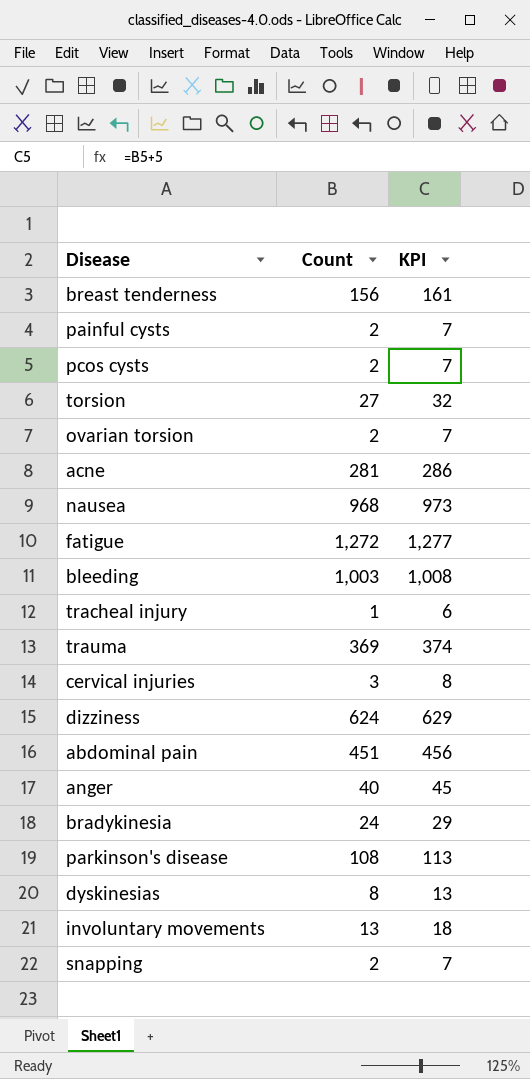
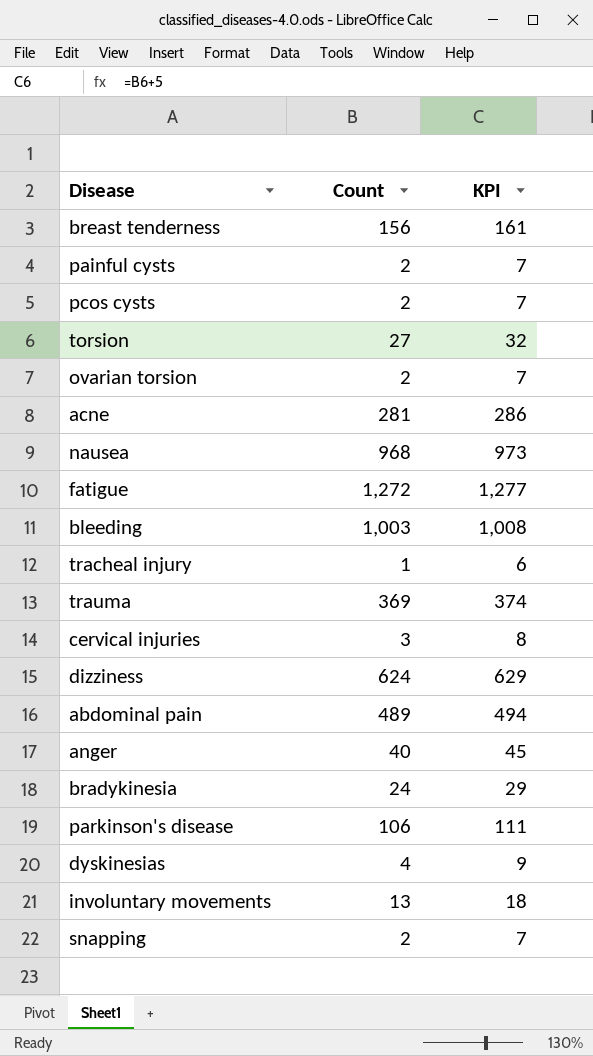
abdominal pain | Count: 451 -> 489
abdominal pain | KPI: 456 -> 494
parkinson's disease | Count: 108 -> 106
parkinson's disease | KPI: 113 -> 111
dyskinesias | Count: 8 -> 4
dyskinesias | KPI: 13 -> 9

